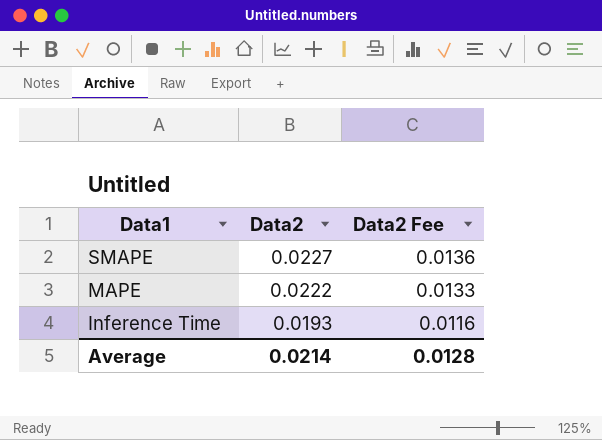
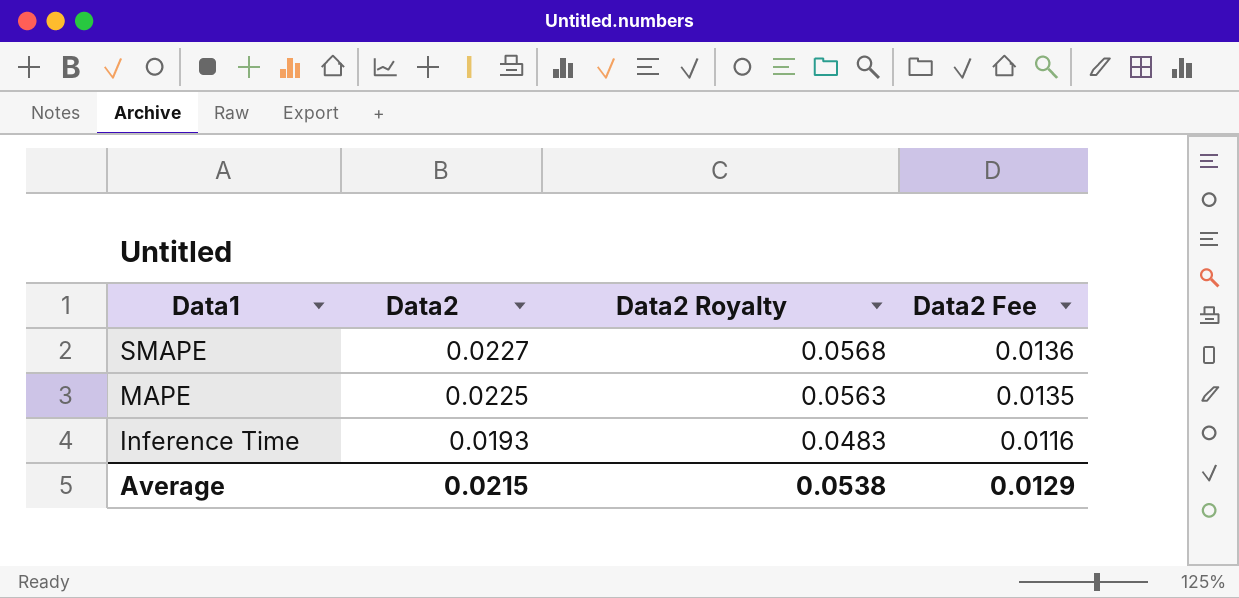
column Data2 Royalty | formula: none -> [Data2] * 2.5
MAPE | Data2: 0.0222 -> 0.0225
MAPE | Data2 Fee: 0.0133 -> 0.0135
Average | Data2: 0.0214 -> 0.0215
Average | Data2 Fee: 0.0128 -> 0.0129

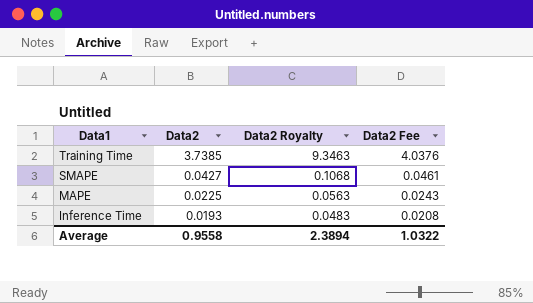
column Data2 Fee | formula: [Data2] * 0.6 -> [Data2] * 1.08
row Training Time: none -> 3.7385 | 9.3463 | 4.0376
SMAPE | Data2: 0.0227 -> 0.0427
SMAPE | Data2 Royalty: 0.0568 -> 0.1068
Average | Data2: 0.0215 -> 0.9558
Average | Data2 Royalty: 0.0538 -> 2.3894
Average | Data2 Fee: 0.0129 -> 1.0322

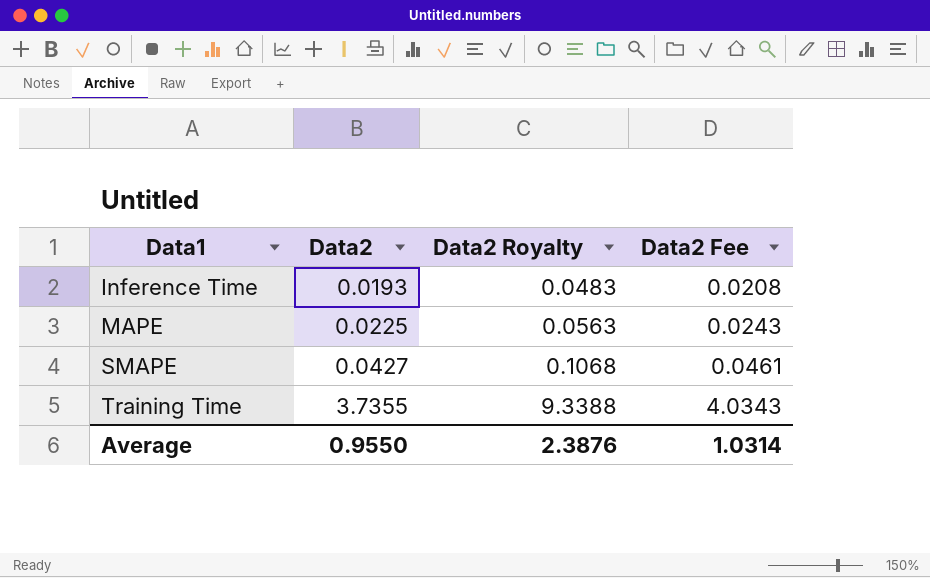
row order: Data1 descending -> Data1 ascending
Training Time | Data2: 3.7385 -> 3.7355
Training Time | Data2 Royalty: 9.3463 -> 9.3388
Training Time | Data2 Fee: 4.0376 -> 4.0343
Average | Data2: 0.9558 -> 0.9550
Average | Data2 Royalty: 2.3894 -> 2.3876
Average | Data2 Fee: 1.0322 -> 1.0314

